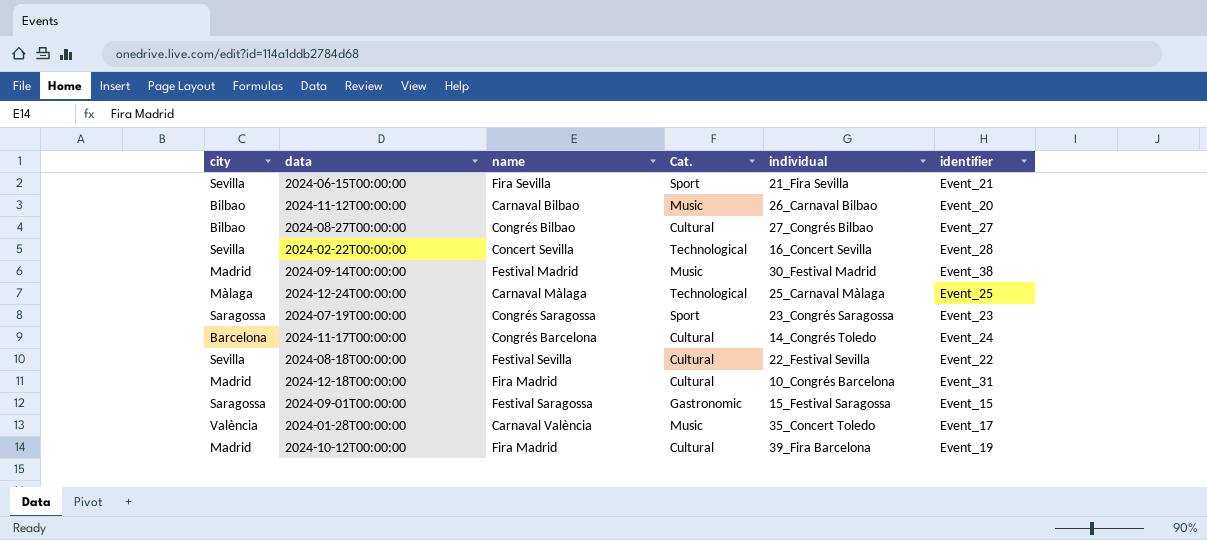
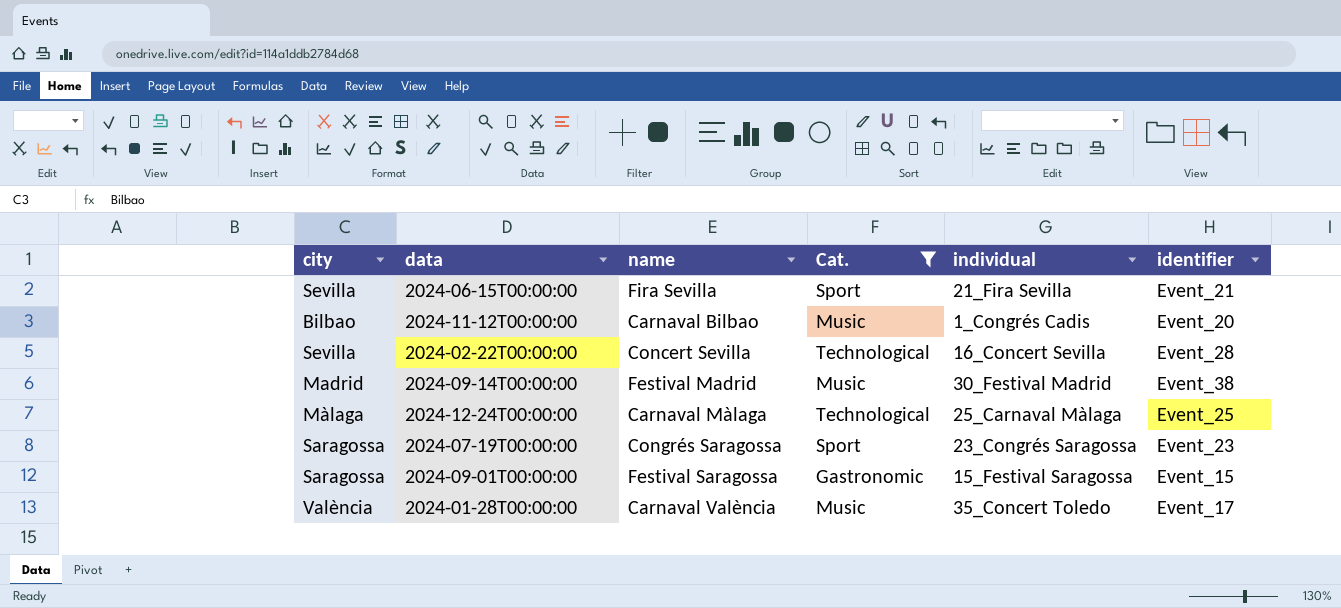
filter: none -> Cat. != Cultural
2024-11-12T00:00:00 | individual: 26_Carnaval Bilbao -> 1_Congrés Cadis

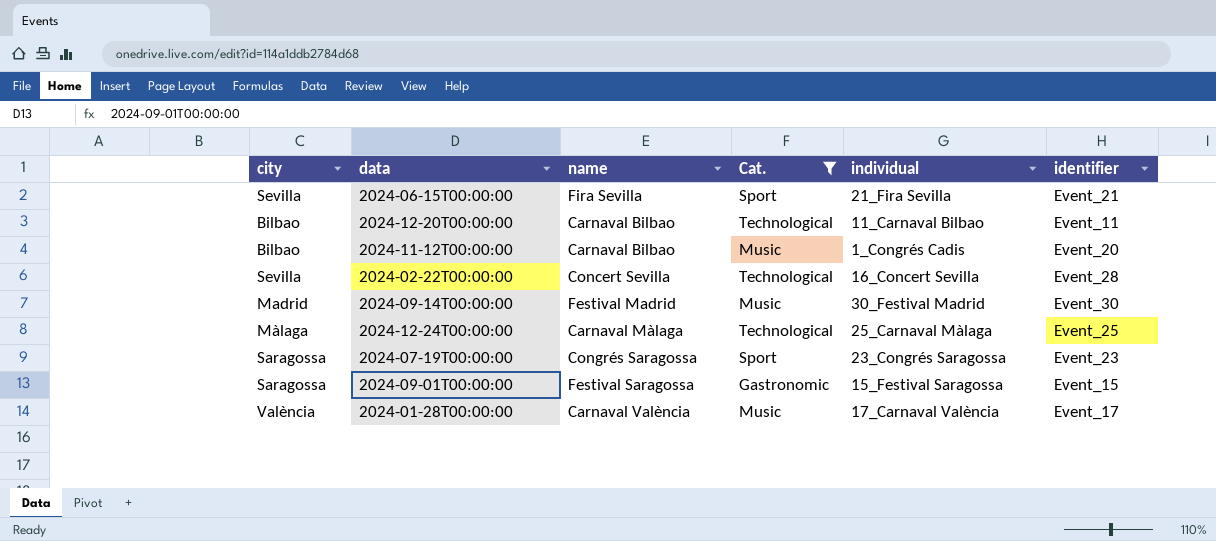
row 2024-12-20T00:00:00: none -> Bilbao | Carnaval Bilbao | Technological | 11_Carnaval Bilbao | Event_11
2024-09-14T00:00:00 | identifier: Event_38 -> Event_30
2024-01-28T00:00:00 | individual: 35_Concert Toledo -> 17_Carnaval València

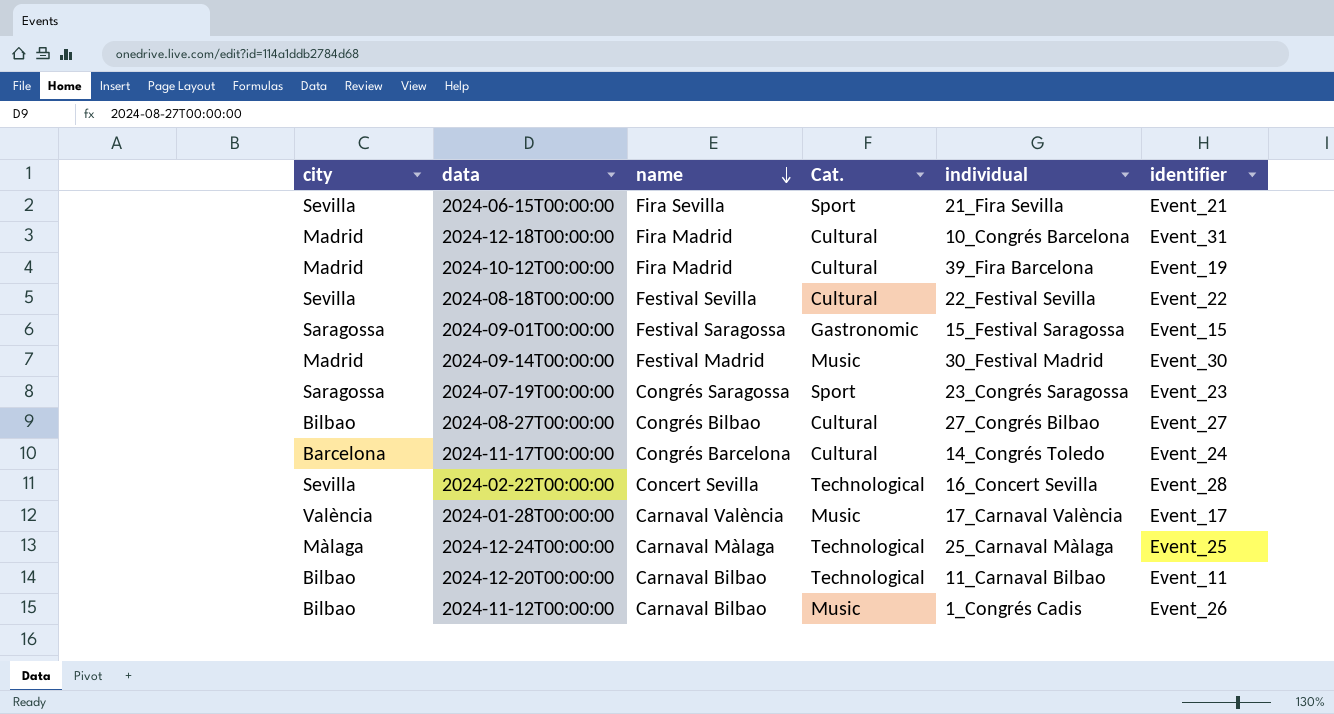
filter: Cat. != Cultural -> none
row order: none -> name descending
2024-11-12T00:00:00 | identifier: Event_20 -> Event_26

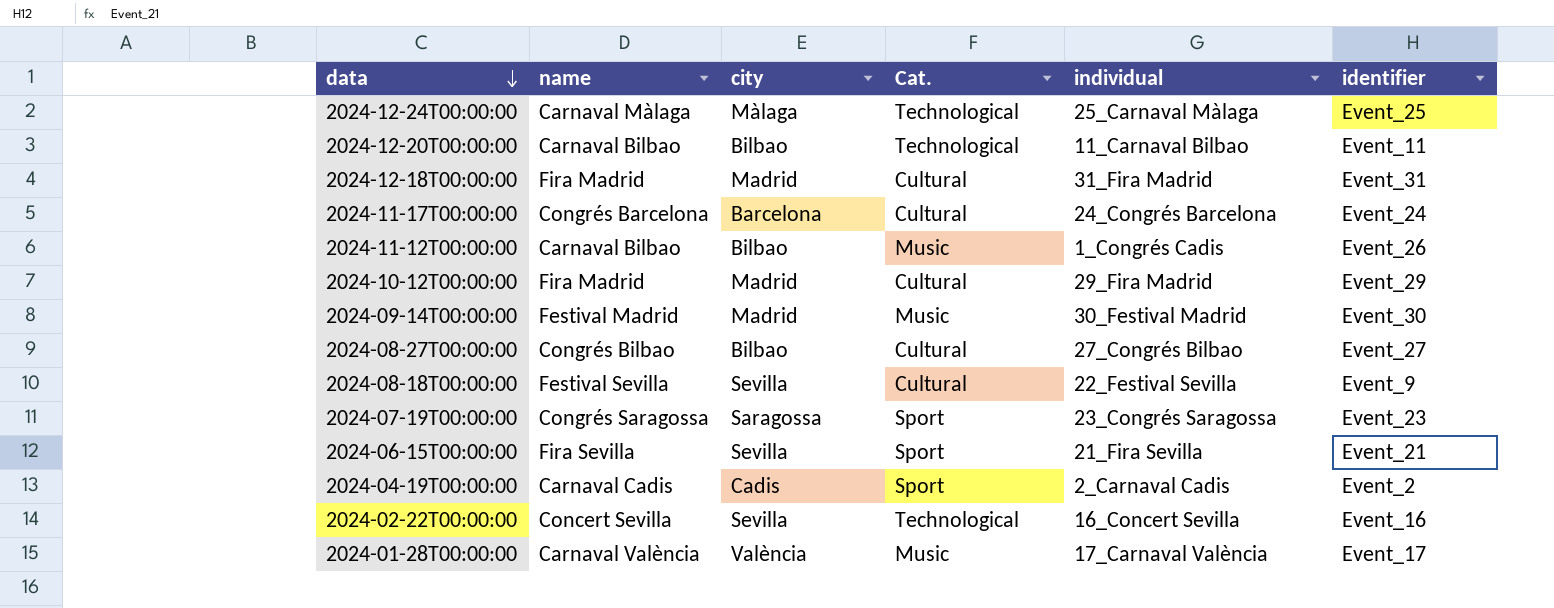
row order: name descending -> data descending
column city | position: 1 -> 3
row 2024-09-01T00:00:00: Saragossa | Festival Saragossa | Gastronomic | 15_Festival Saragossa | Event_15 -> none
2024-12-18T00:00:00 | individual: 10_Congrés Barcelona -> 31_Fira Madrid
2024-11-17T00:00:00 | individual: 14_Congrés Toledo -> 24_Congrés Barcelona
2024-10-12T00:00:00 | individual: 39_Fira Barcelona -> 29_Fira Madrid
2024-10-12T00:00:00 | identifier: Event_19 -> Event_29
2024-08-18T00:00:00 | identifier: Event_22 -> Event_9
row 2024-04-19T00:00:00: none -> Carnaval Cadis | Cadis | Sport | 2_Carnaval Cadis | Event_2
2024-02-22T00:00:00 | identifier: Event_28 -> Event_16

